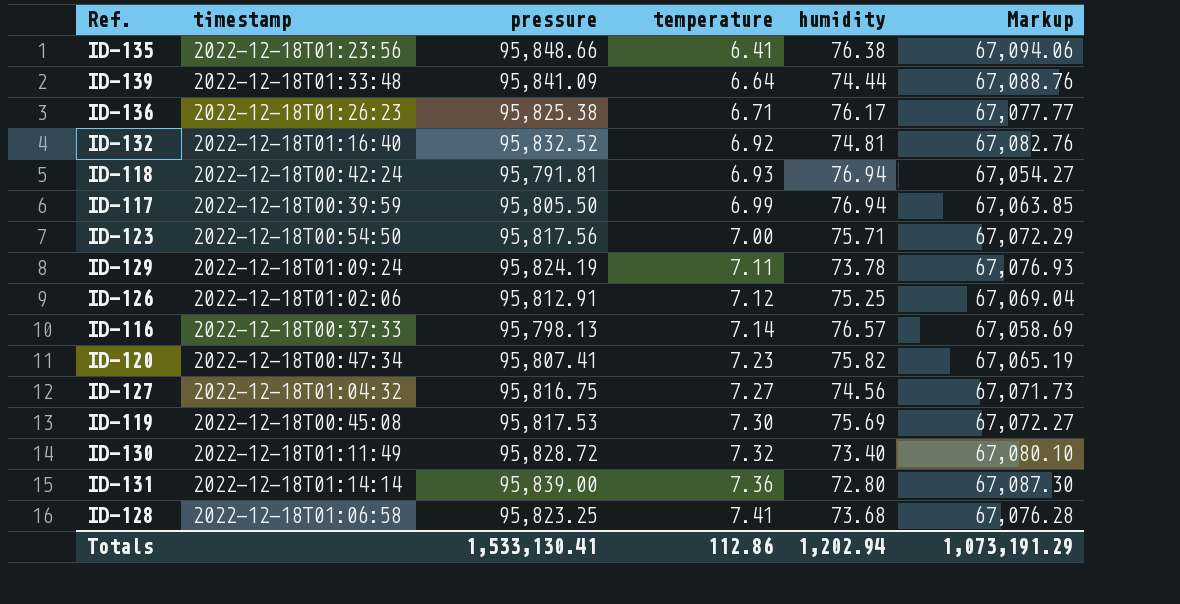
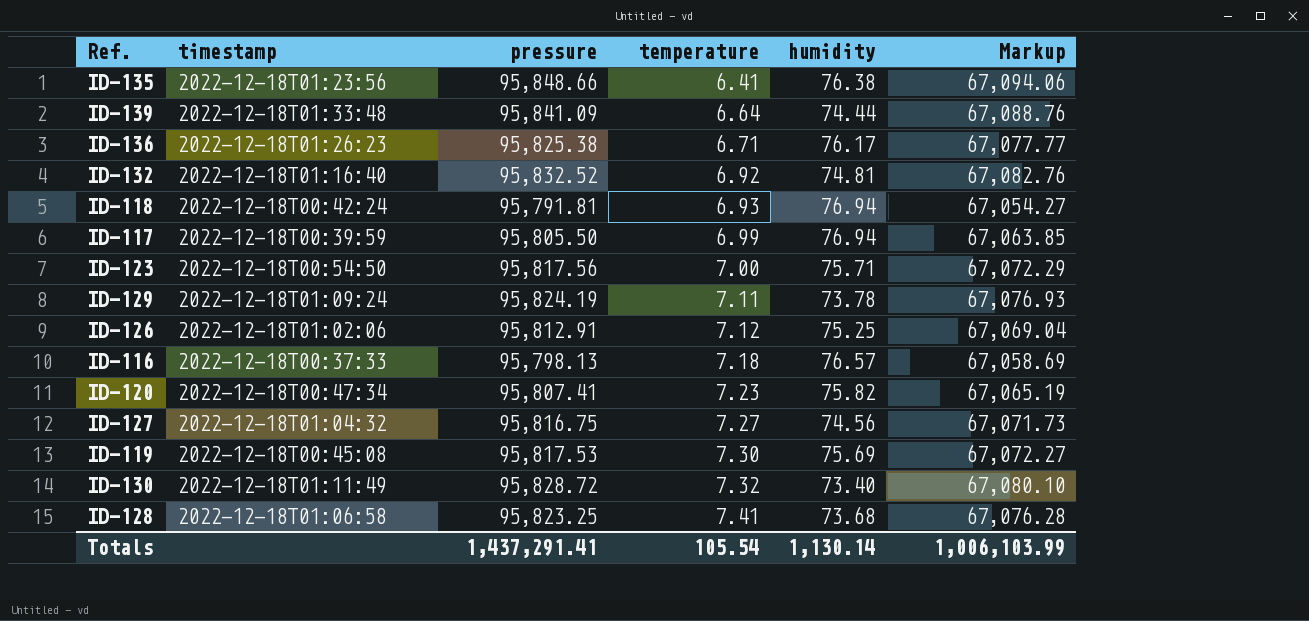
row ID-131: 2022-12-18T01:14:14 | 95,839.00 | 7.36 | 72.80 | 67,087.30 -> none
ID-116 | temperature: 7.14 -> 7.18
Totals | pressure: 1,533,130.41 -> 1,437,291.41
Totals | temperature: 112.86 -> 105.54
Totals | humidity: 1,202.94 -> 1,130.14
Totals | Markup: 1,073,191.29 -> 1,006,103.99

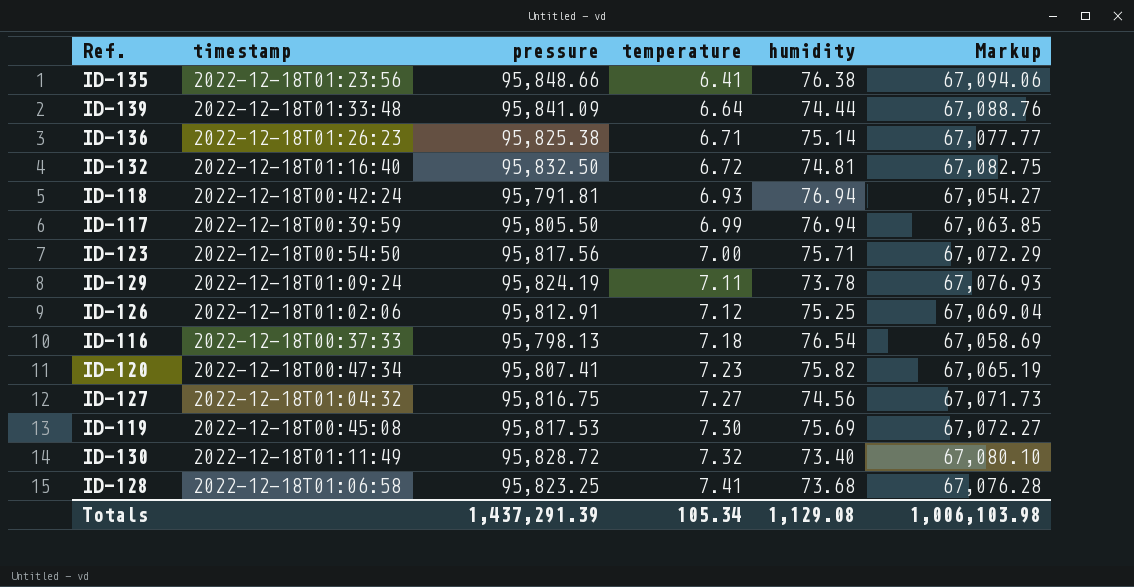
ID-136 | humidity: 76.17 -> 75.14
ID-132 | pressure: 95,832.52 -> 95,832.50
ID-132 | temperature: 6.92 -> 6.72
ID-132 | Markup: 67,082.76 -> 67,082.75
ID-116 | humidity: 76.57 -> 76.54
Totals | pressure: 1,437,291.41 -> 1,437,291.39
Totals | temperature: 105.54 -> 105.34
Totals | humidity: 1,130.14 -> 1,129.08
Totals | Markup: 1,006,103.99 -> 1,006,103.98

